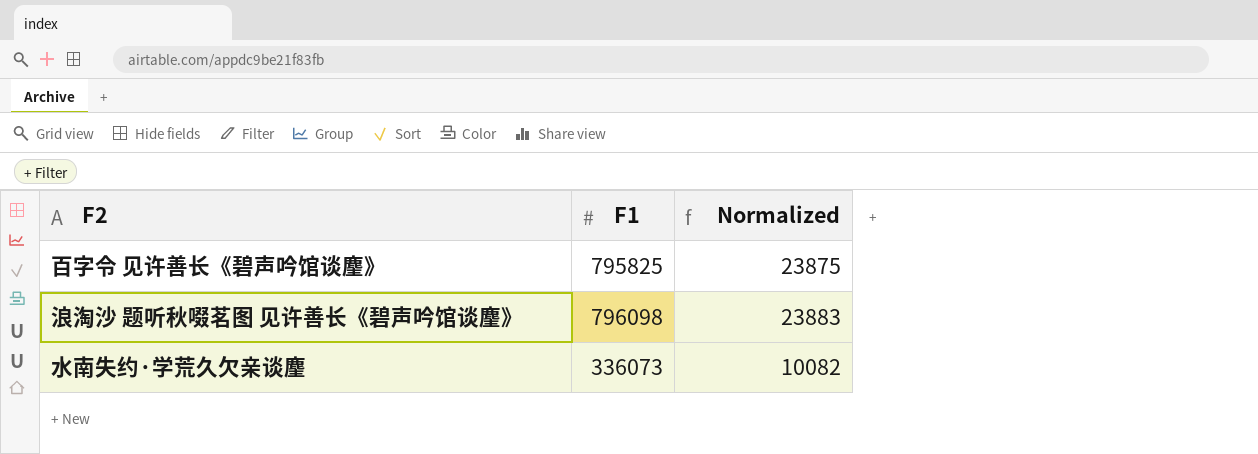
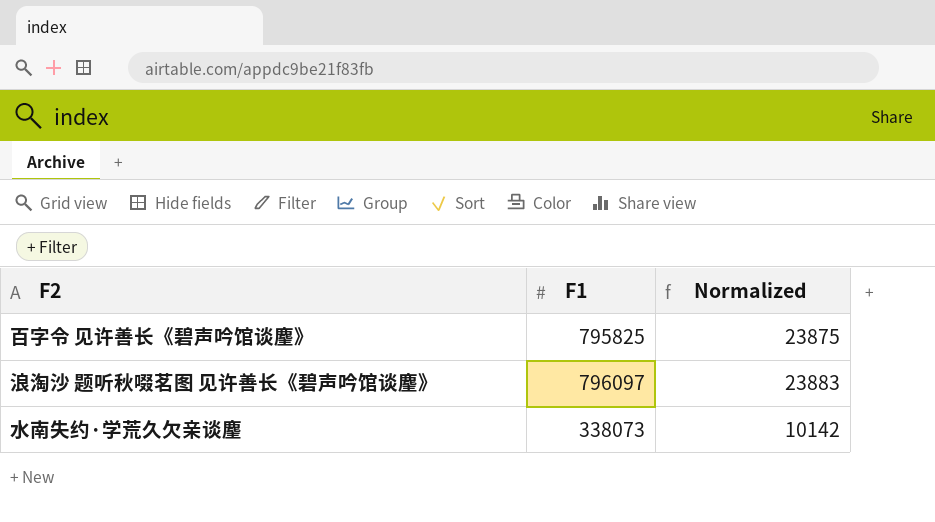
浪淘沙 题听秋啜茗图 见许善长《碧声吟馆谈麈》 | F1: 796098 -> 796097
水南失约·学荒久欠亲谈麈 | F1: 336073 -> 338073
水南失约·学荒久欠亲谈麈 | Normalized: 10082 -> 10142

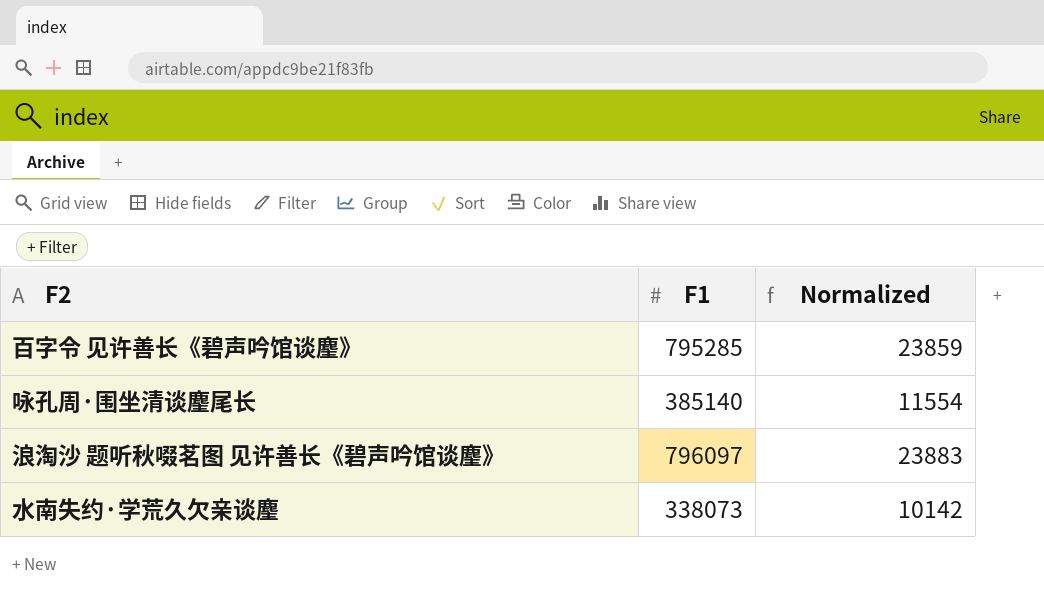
百字令 见许善长《碧声吟馆谈麈》 | F1: 795825 -> 795285
百字令 见许善长《碧声吟馆谈麈》 | Normalized: 23875 -> 23859
row 咏孔周·围坐清谈麈尾长: none -> 385140 | 11554

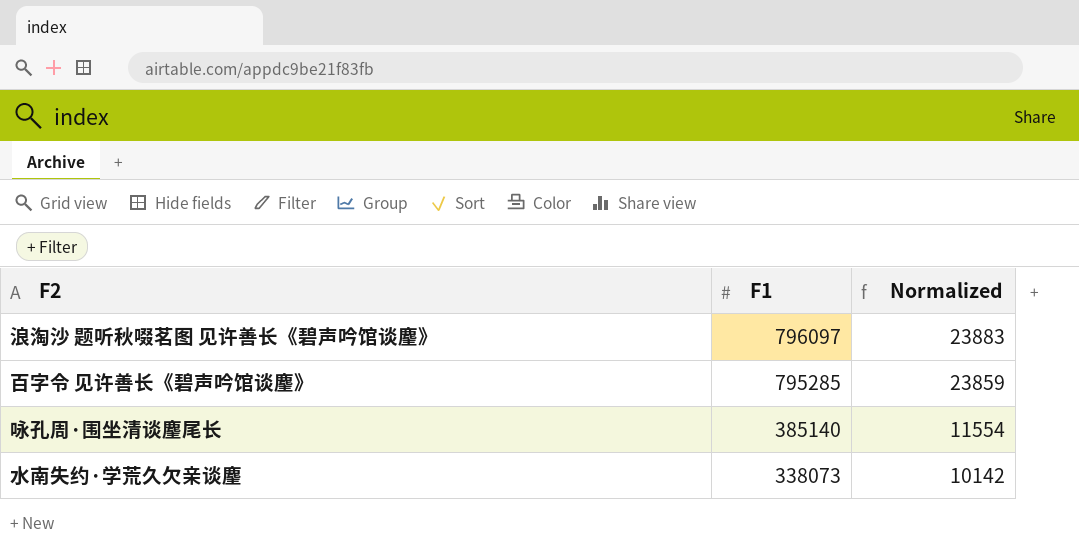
row order: none -> F1 descending

